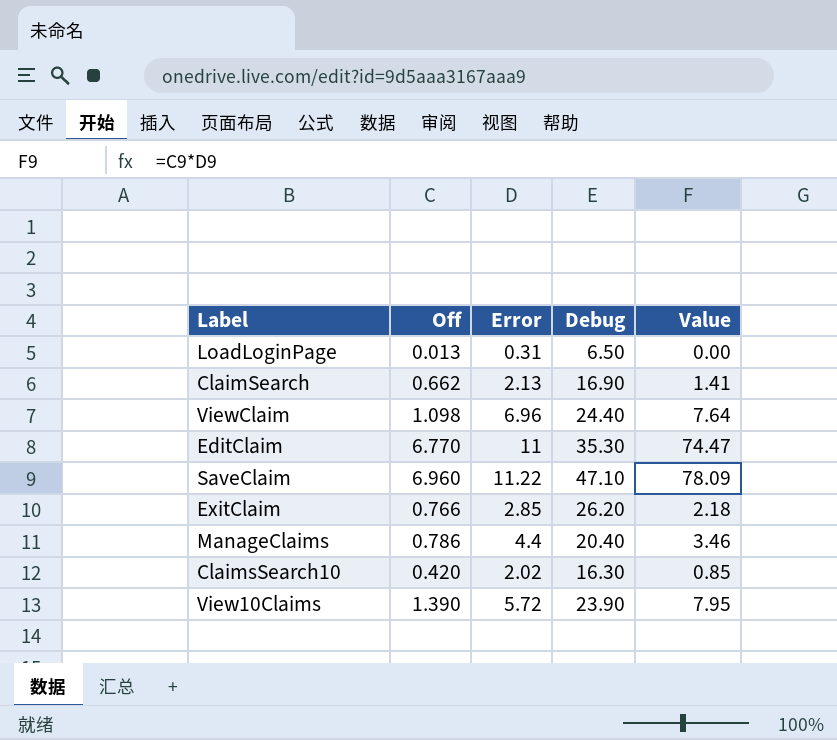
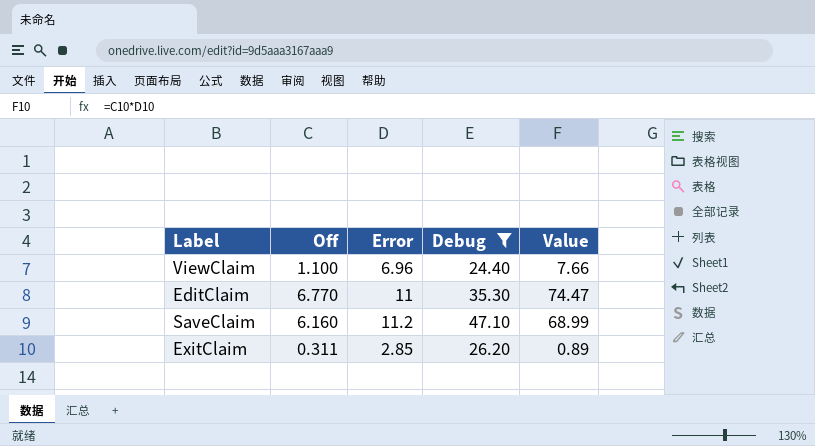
filter: none -> Debug >= 24.40
ViewClaim | Off: 1.098 -> 1.100
ViewClaim | Value: 7.64 -> 7.66
SaveClaim | Off: 6.960 -> 6.160
SaveClaim | Error: 11.22 -> 11.2
SaveClaim | Value: 78.09 -> 68.99
ExitClaim | Off: 0.766 -> 0.311
ExitClaim | Value: 2.18 -> 0.89

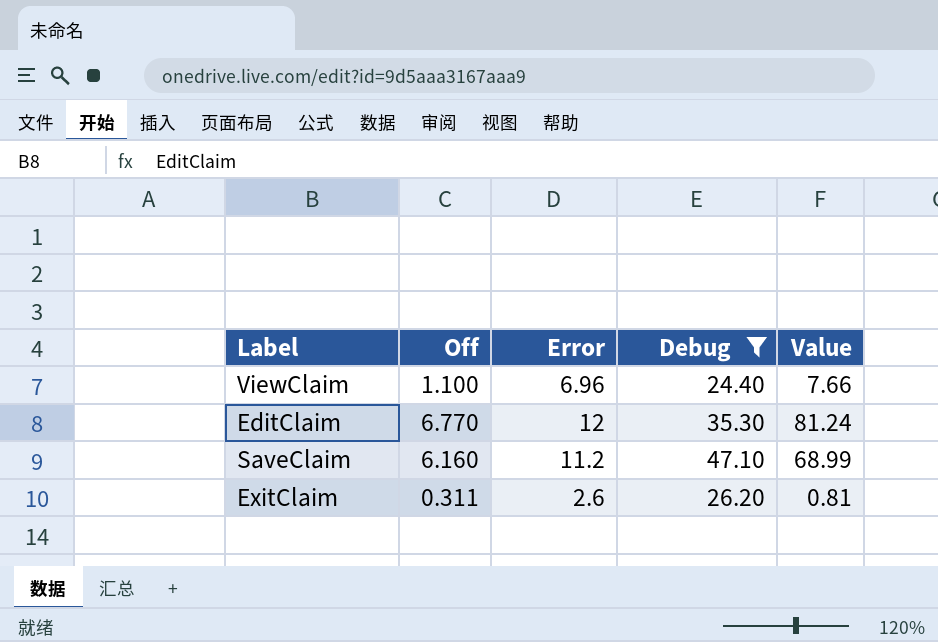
EditClaim | Error: 11 -> 12
EditClaim | Value: 74.47 -> 81.24
ExitClaim | Error: 2.85 -> 2.6
ExitClaim | Value: 0.89 -> 0.81

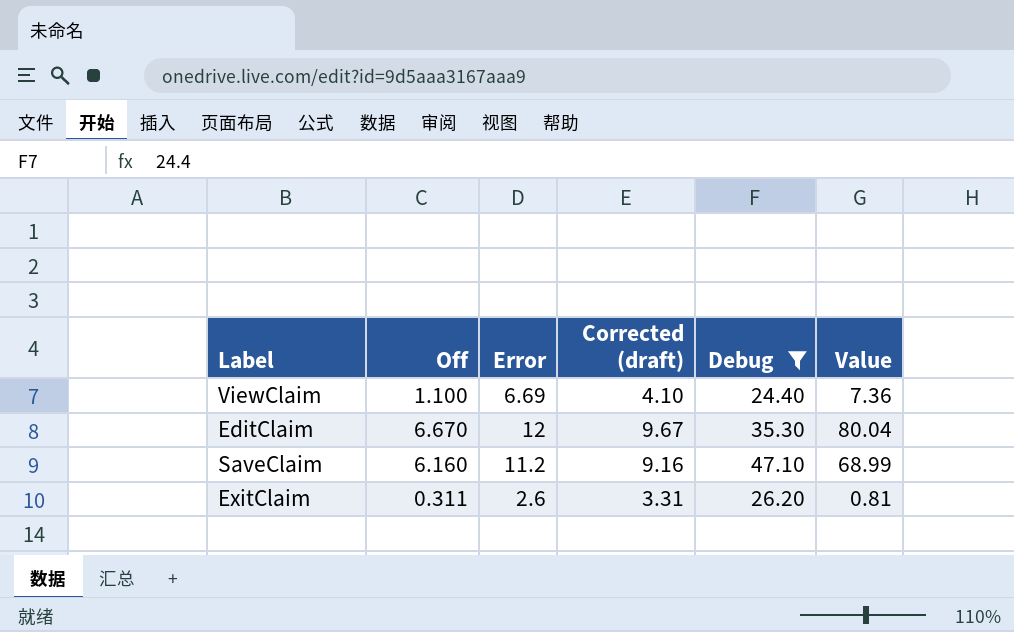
column Corrected (draft) | formula: none -> [Off] + 3
ViewClaim | Error: 6.96 -> 6.69
ViewClaim | Value: 7.66 -> 7.36
EditClaim | Off: 6.770 -> 6.670
EditClaim | Value: 81.24 -> 80.04

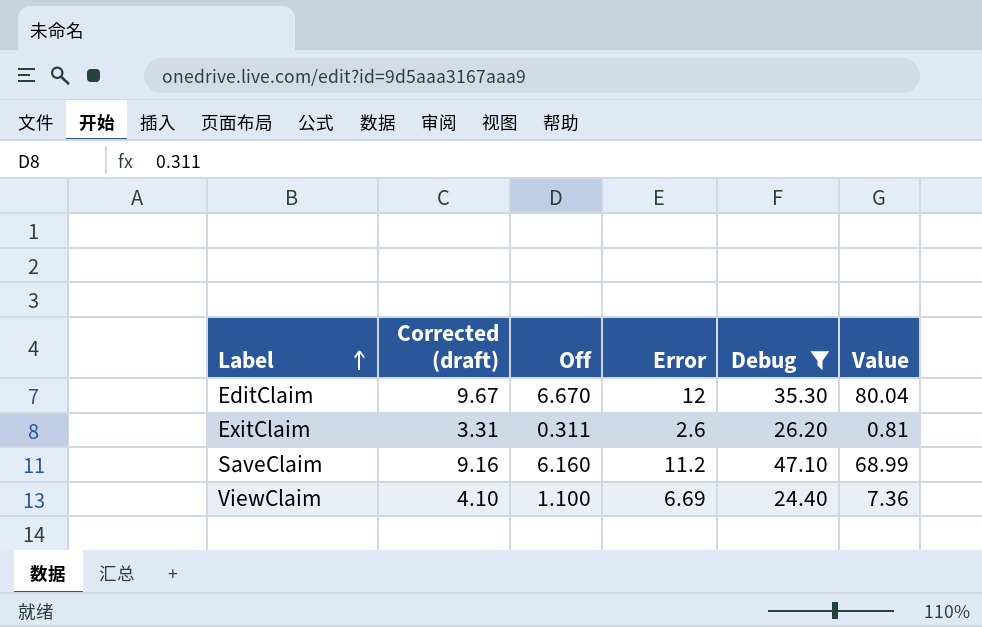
row order: none -> Label ascending
column Corrected (draft) | position: 4 -> 2

